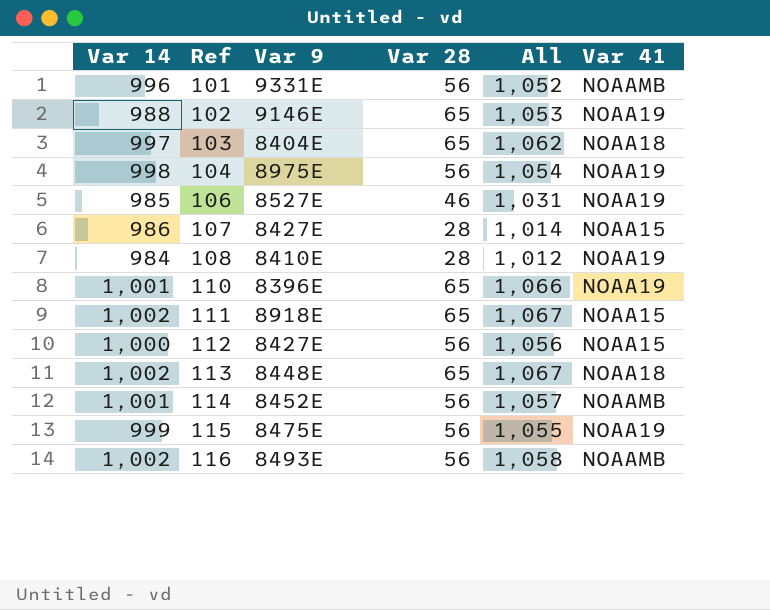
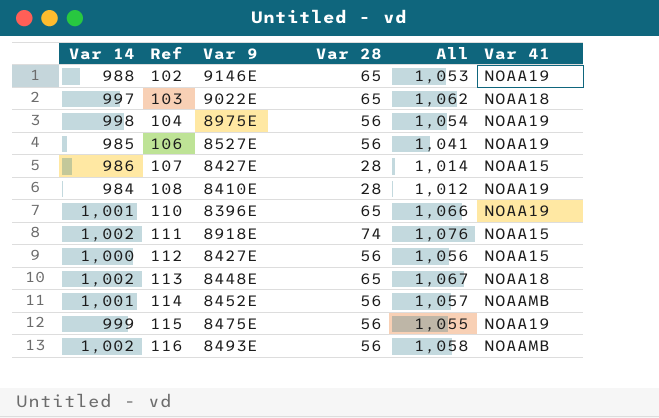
row 101: 996 | 9331E | 56 | 1,052 | NOAAMB -> none
103 | Var 9: 8404E -> 9022E
106 | Var 28: 46 -> 56
106 | All: 1,031 -> 1,041
111 | Var 28: 65 -> 74
111 | All: 1,067 -> 1,076

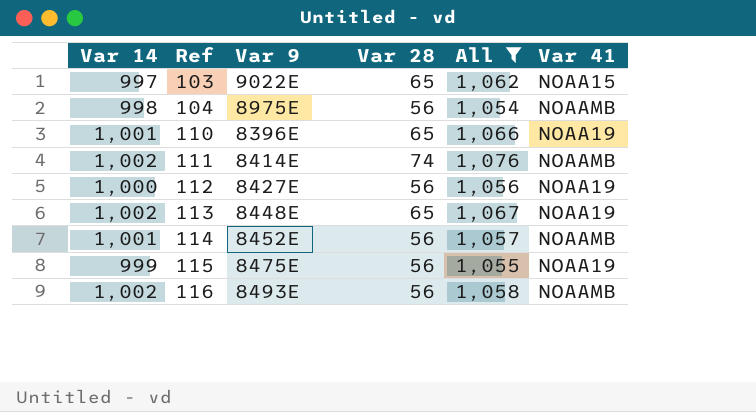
filter: none -> All >= 1,054
103 | Var 41: NOAA18 -> NOAA15
104 | Var 41: NOAA19 -> NOAAMB
111 | Var 9: 8918E -> 8414E
111 | Var 41: NOAA15 -> NOAAMB
112 | Var 41: NOAA15 -> NOAA19
113 | Var 41: NOAA18 -> NOAA19

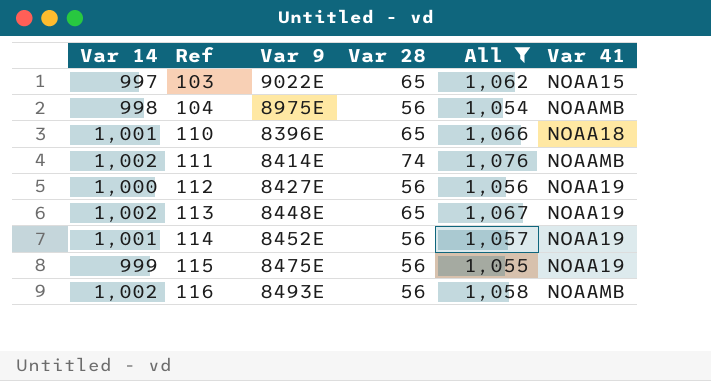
110 | Var 41: NOAA19 -> NOAA18
114 | Var 41: NOAAMB -> NOAA19

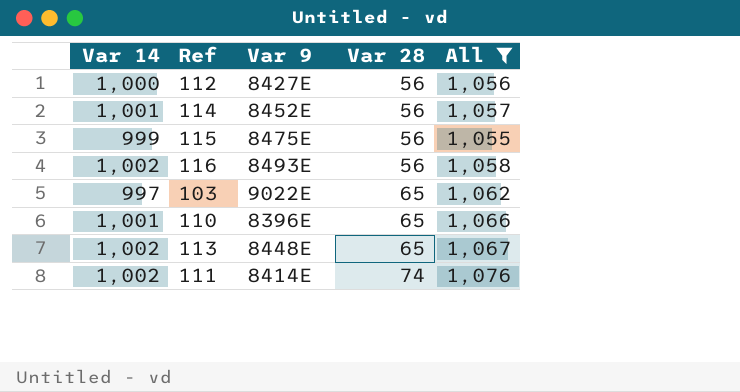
row order: Ref ascending -> Var 28 ascending
column Var 41 | position: 6 -> none
row 104: 998 | 8975E | 56 | 1,054 | NOAAMB -> none

